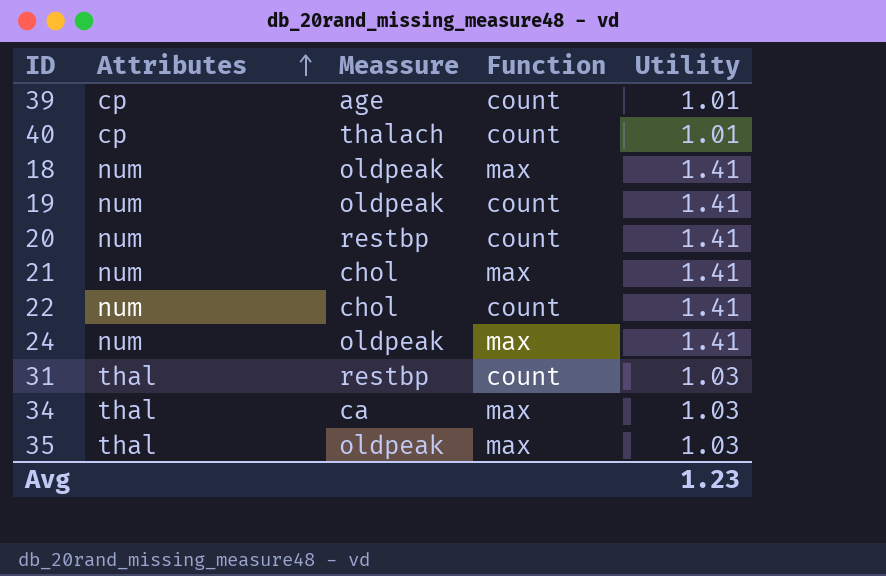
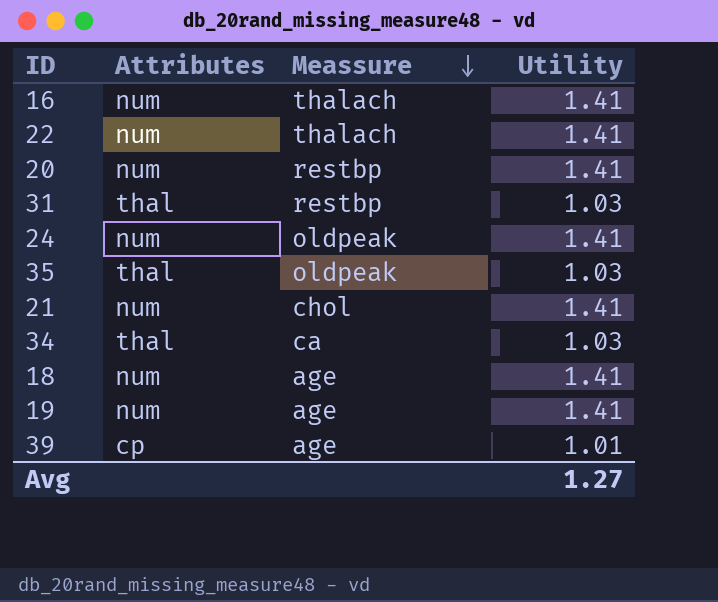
row order: Attributes ascending -> Meassure descending
column Function | position: 4 -> none
row 40: cp | thalach | count | 1.01 -> none
row 16: none -> num | thalach | 1.41
22 | Meassure: chol -> thalach
18 | Meassure: oldpeak -> age
19 | Meassure: oldpeak -> age
Avg | Utility: 1.23 -> 1.27

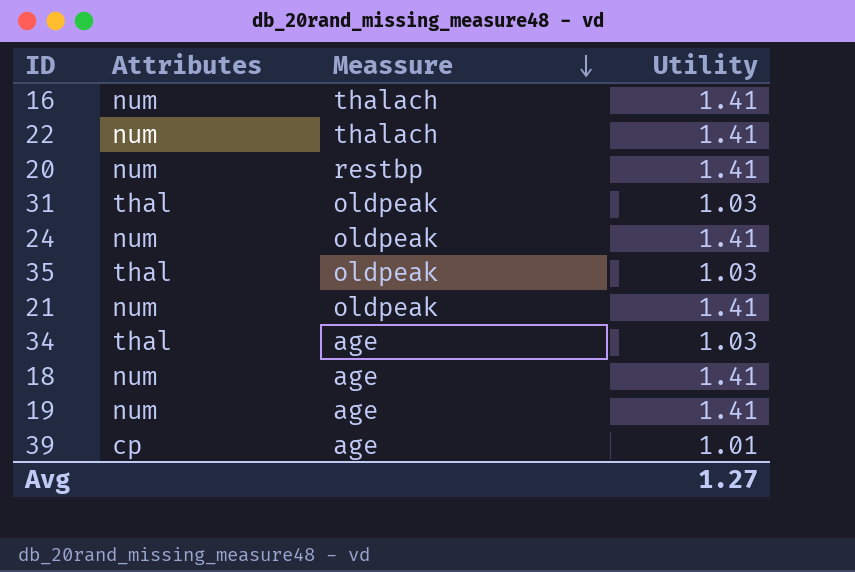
31 | Meassure: restbp -> oldpeak
21 | Meassure: chol -> oldpeak
34 | Meassure: ca -> age

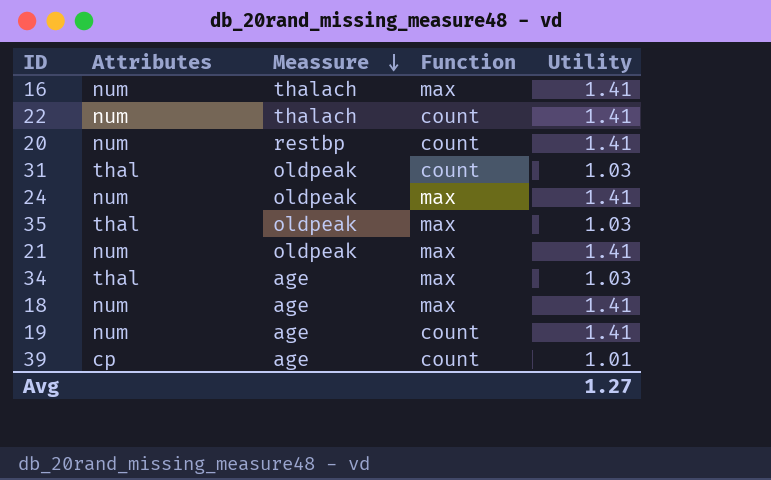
column Function | position: none -> 4

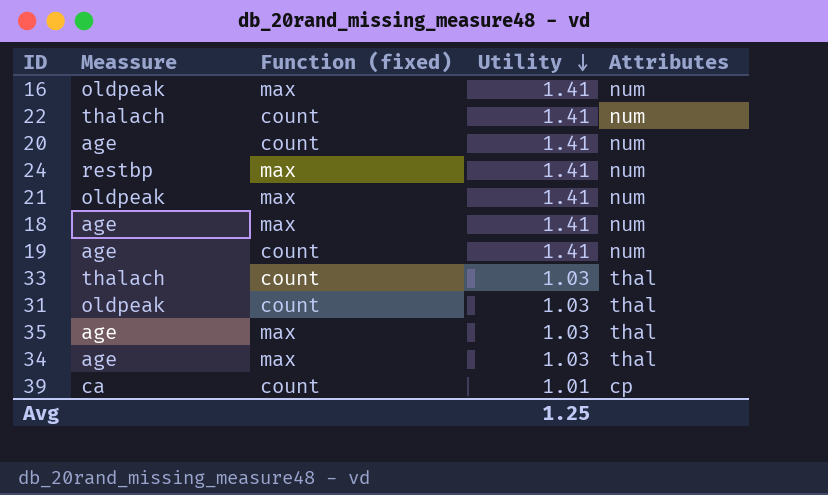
row order: Meassure descending -> Utility descending
column name: Function -> Function (fixed)
column Attributes | position: 2 -> 5
16 | Meassure: thalach -> oldpeak
20 | Meassure: restbp -> age
24 | Meassure: oldpeak -> restbp
row 33: none -> thalach | count | 1.03 | thal
35 | Meassure: oldpeak -> age
39 | Meassure: age -> ca
Avg | Utility: 1.27 -> 1.25

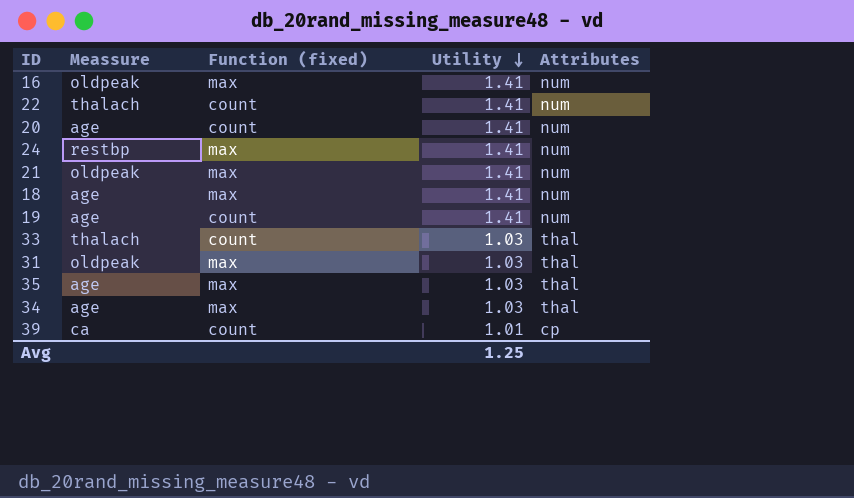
31 | Function (fixed): count -> max

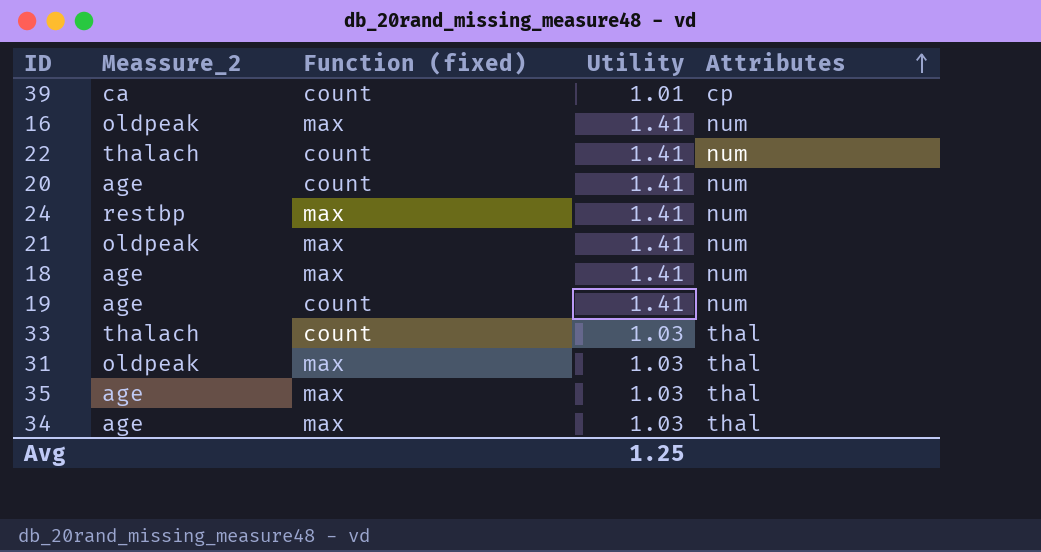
row order: Utility descending -> Attributes ascending
column name: Meassure -> Meassure_2

